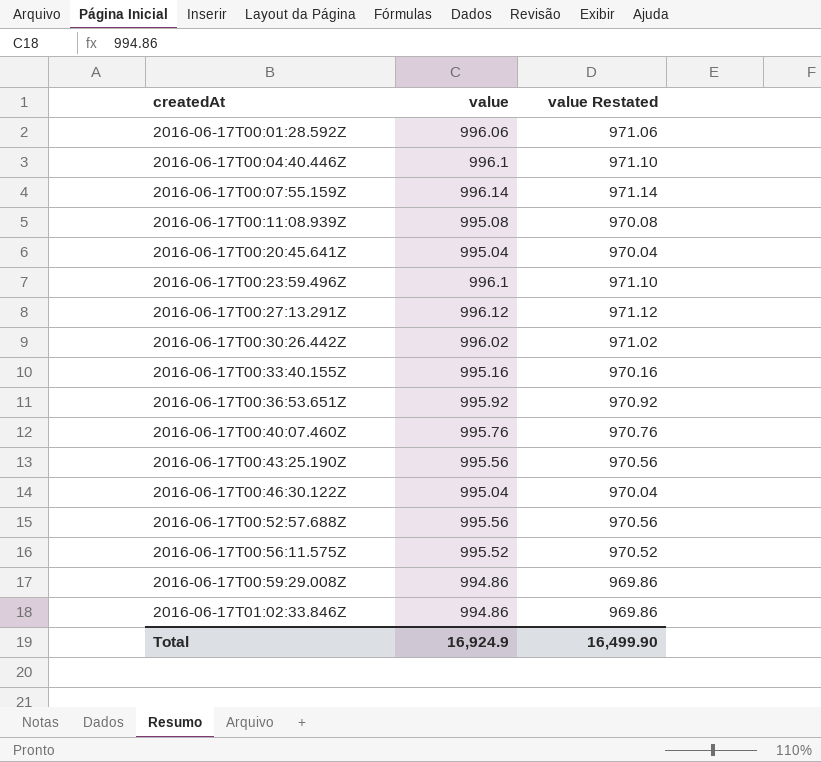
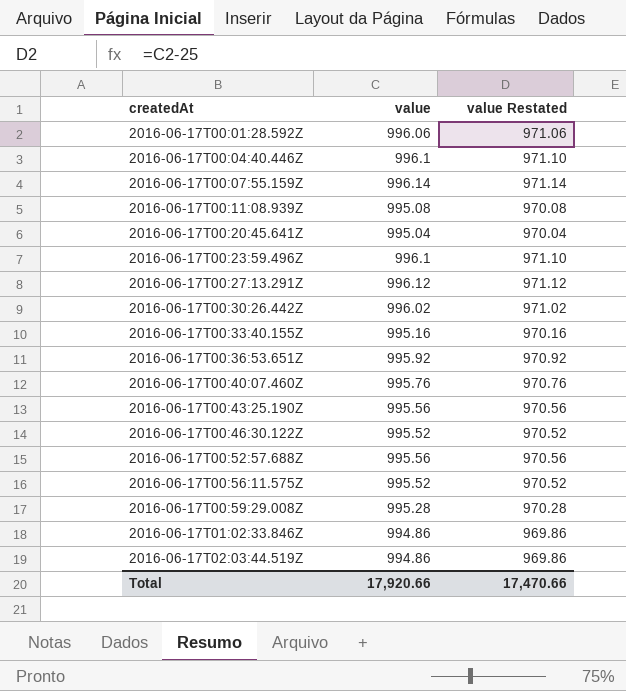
2016-06-17T00:46:30.122Z | value: 995.04 -> 995.52
2016-06-17T00:46:30.122Z | value Restated: 970.04 -> 970.52
2016-06-17T00:59:29.008Z | value: 994.86 -> 995.28
2016-06-17T00:59:29.008Z | value Restated: 969.86 -> 970.28
row 2016-06-17T02:03:44.519Z: none -> 994.86 | 969.86
Total | value: 16,924.9 -> 17,920.66
Total | value Restated: 16,499.90 -> 17,470.66

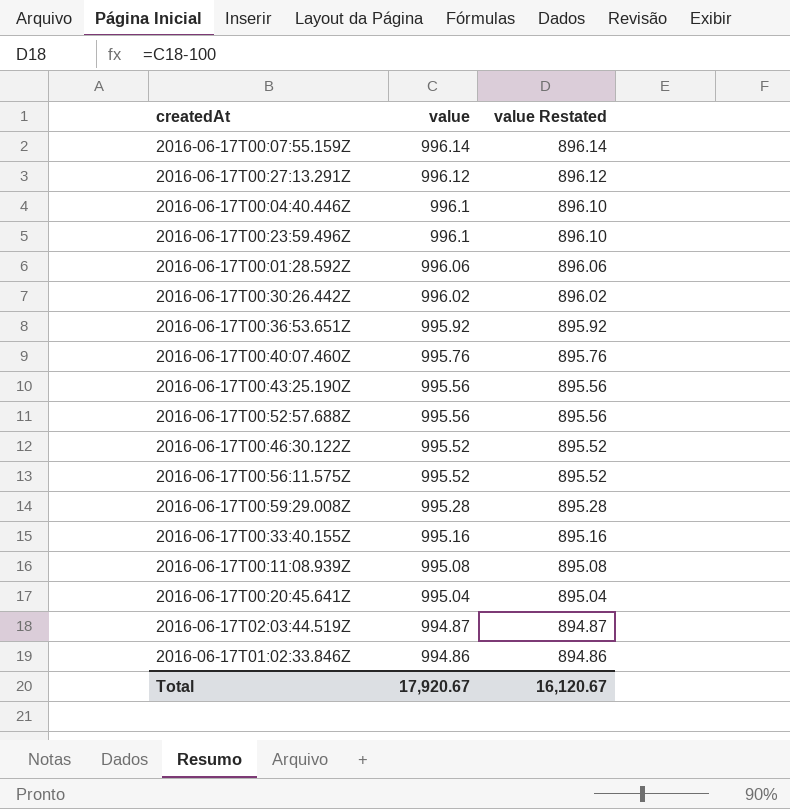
row order: createdAt ascending -> value descending
column value Restated | formula: [value] - 25 -> [value] - 100
2016-06-17T02:03:44.519Z | value: 994.86 -> 994.87
Total | value: 17,920.66 -> 17,920.67
Total | value Restated: 17,470.66 -> 16,120.67

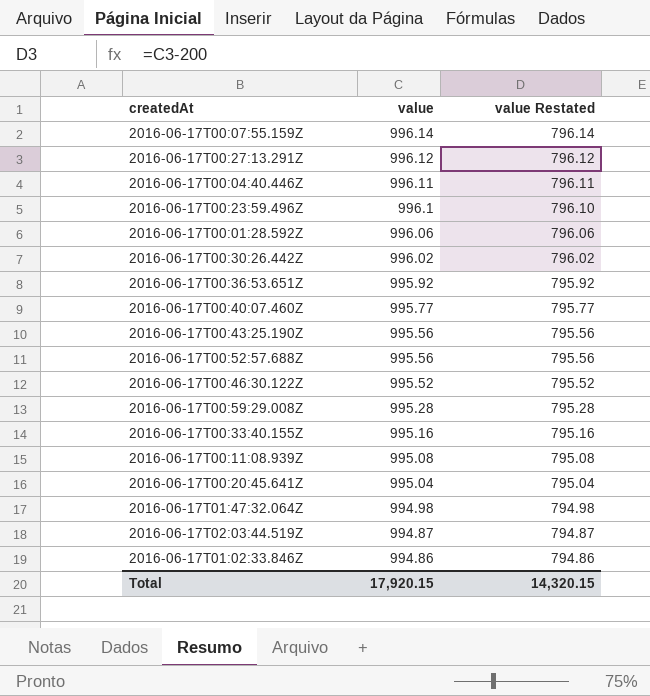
column value Restated | formula: [value] - 100 -> [value] - 200
row 2016-06-17T00:56:11.575Z: 995.52 | 895.52 -> none
2016-06-17T00:04:40.446Z | value: 996.1 -> 996.11
2016-06-17T00:40:07.460Z | value: 995.76 -> 995.77
row 2016-06-17T01:47:32.064Z: none -> 994.98 | 794.98
Total | value: 17,920.67 -> 17,920.15
Total | value Restated: 16,120.67 -> 14,320.15

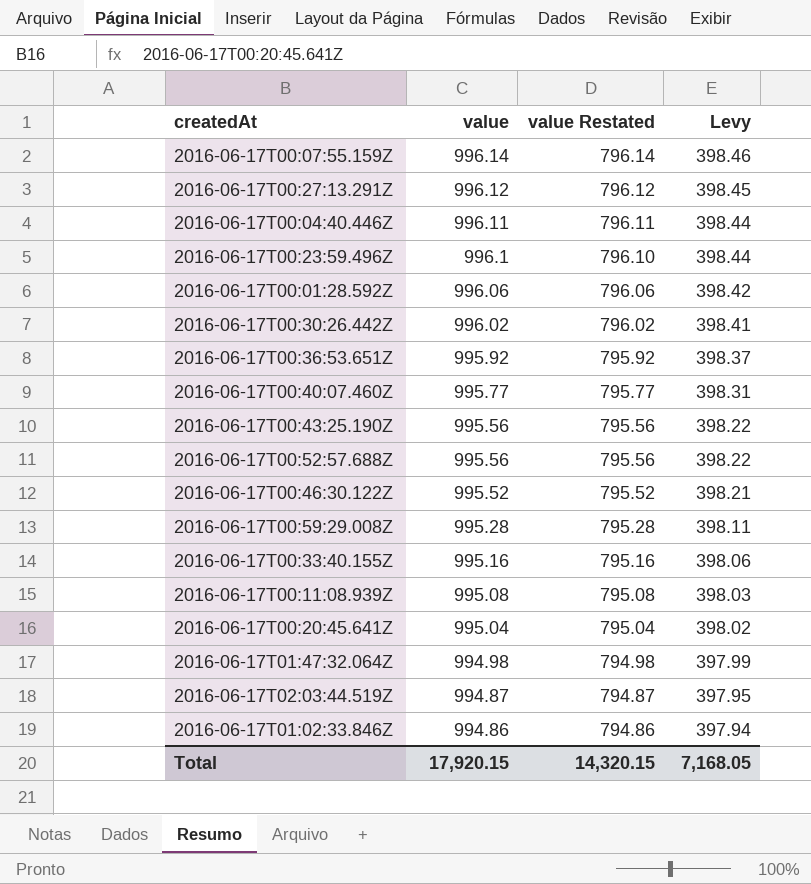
column Levy | formula: none -> [value] * 0.4

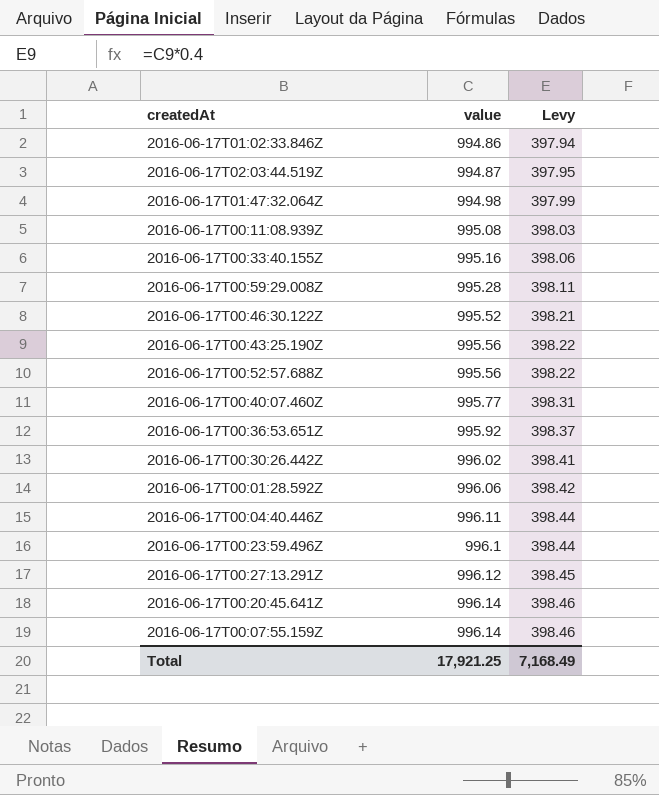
row order: value descending -> Levy ascending
column value Restated | formula: [value] - 200 -> none
2016-06-17T00:20:45.641Z | value: 995.04 -> 996.14
2016-06-17T00:20:45.641Z | Levy: 398.02 -> 398.46
Total | value: 17,920.15 -> 17,921.25
Total | Levy: 7,168.05 -> 7,168.49

